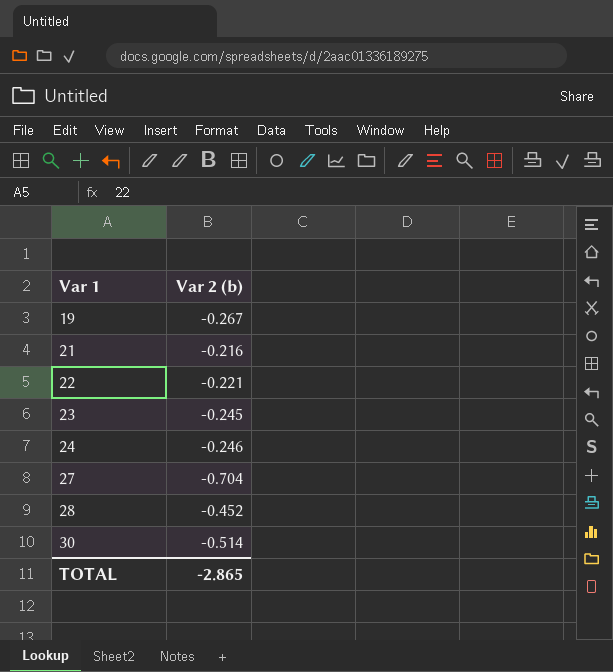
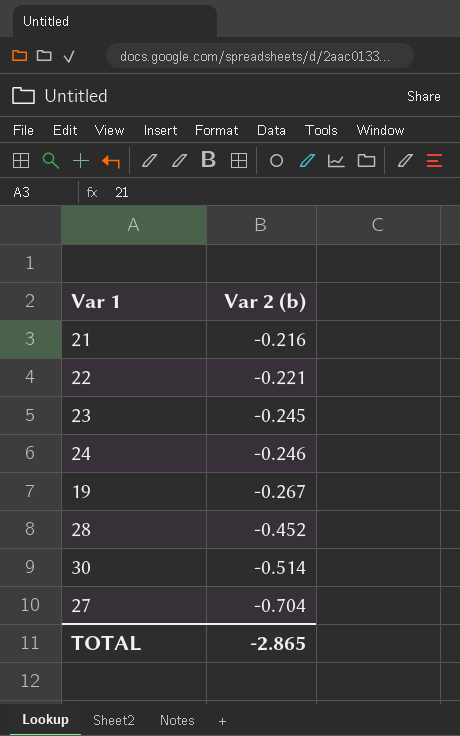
row order: Var 1 ascending -> Var 2 (b) descending

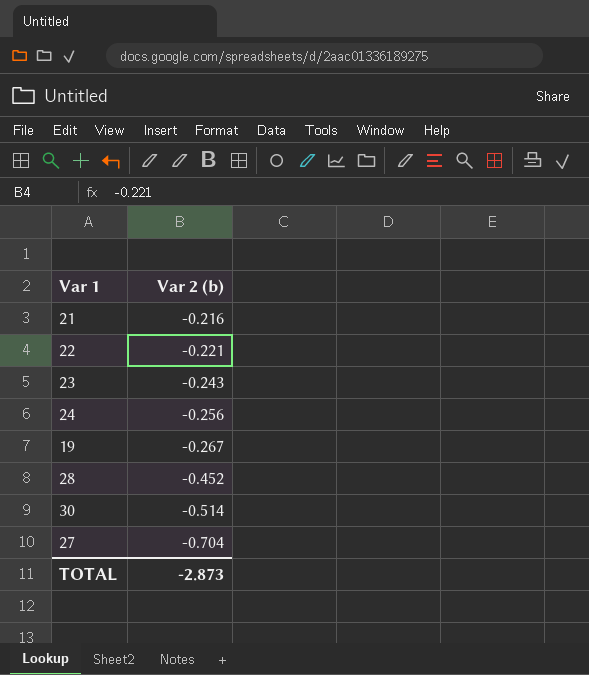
23 | Var 2 (b): -0.245 -> -0.243
24 | Var 2 (b): -0.246 -> -0.256
TOTAL | Var 2 (b): -2.865 -> -2.873

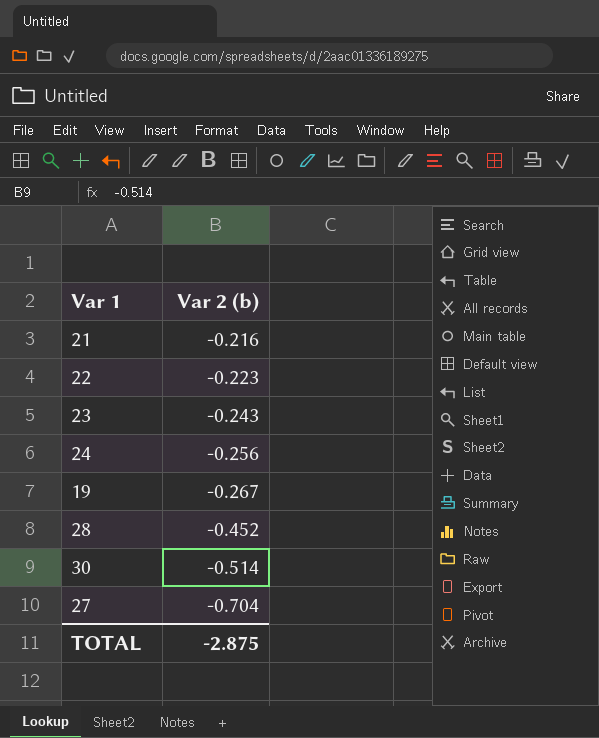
22 | Var 2 (b): -0.221 -> -0.223
TOTAL | Var 2 (b): -2.873 -> -2.875

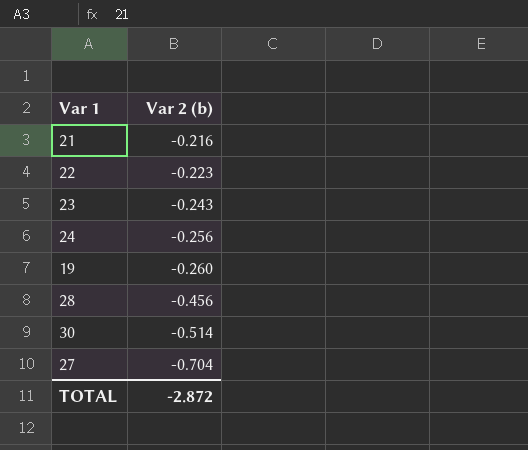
19 | Var 2 (b): -0.267 -> -0.260
28 | Var 2 (b): -0.452 -> -0.456
TOTAL | Var 2 (b): -2.875 -> -2.872

